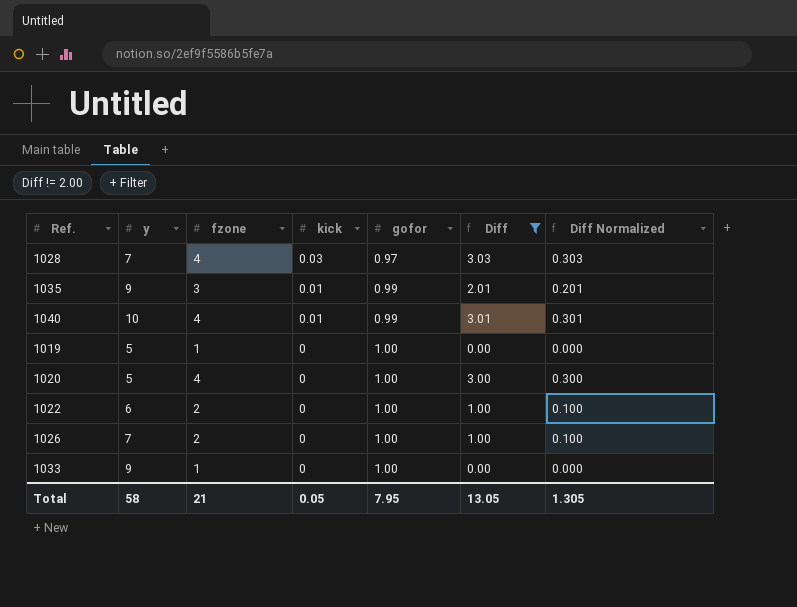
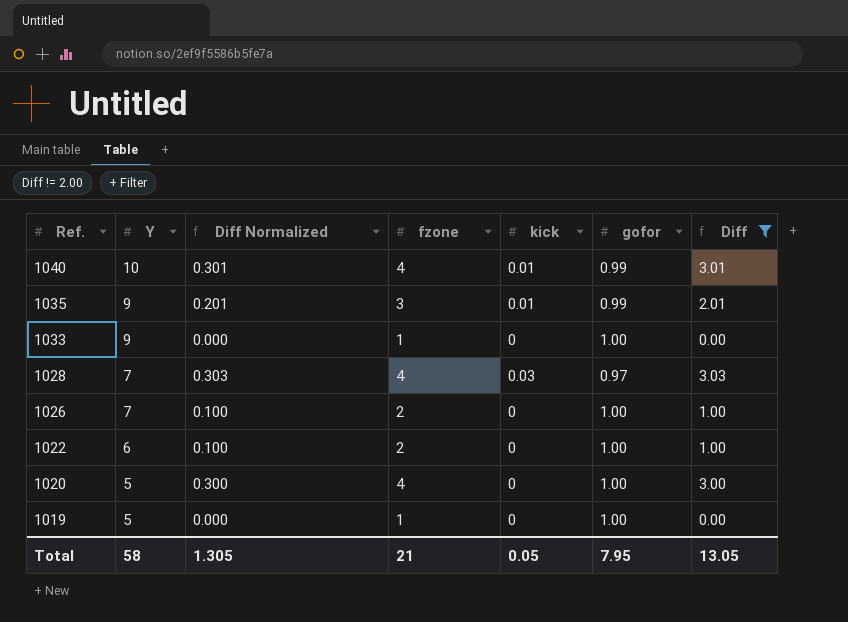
row order: kick descending -> Ref. descending
column name: y -> Y
column Diff Normalized | position: 7 -> 3

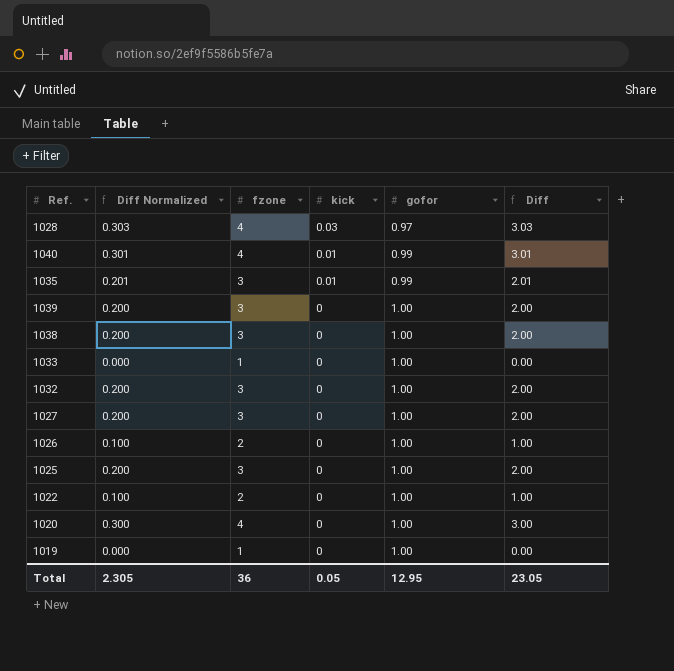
filter: Diff != 2.00 -> none
row order: Ref. descending -> kick descending
column Y | position: 2 -> none
Total | Diff Normalized: 1.305 -> 2.305
Total | fzone: 21 -> 36
Total | gofor: 7.95 -> 12.95
Total | Diff: 13.05 -> 23.05

